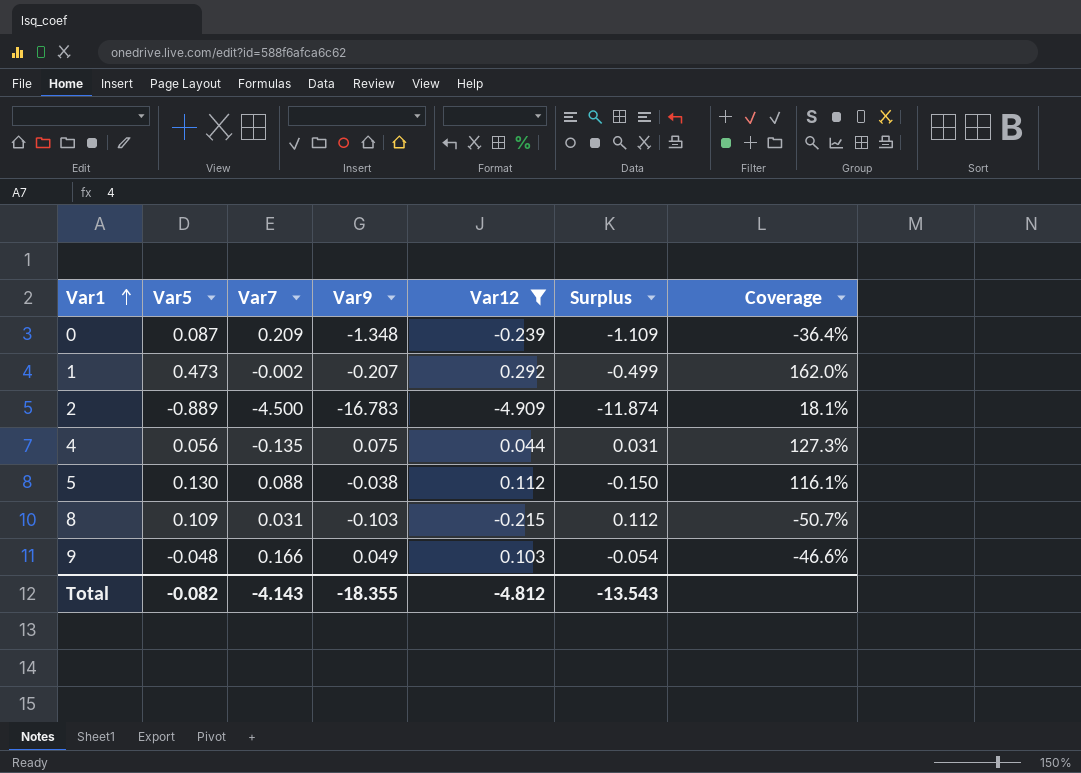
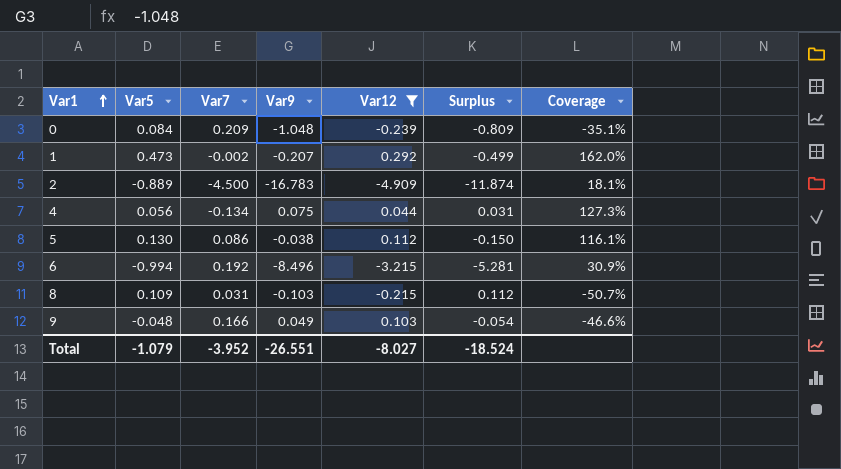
0 | Var5: 0.087 -> 0.084
0 | Var9: -1.348 -> -1.048
0 | Surplus: -1.109 -> -0.809
0 | Coverage: -36.4% -> -35.1%
4 | Var7: -0.135 -> -0.134
5 | Var7: 0.088 -> 0.086
row 6: none -> -0.994 | 0.192 | -8.496 | -3.215 | -5.281 | 30.9%
Total | Var5: -0.082 -> -1.079
Total | Var7: -4.143 -> -3.952
Total | Var9: -18.355 -> -26.551
Total | Var12: -4.812 -> -8.027
Total | Surplus: -13.543 -> -18.524

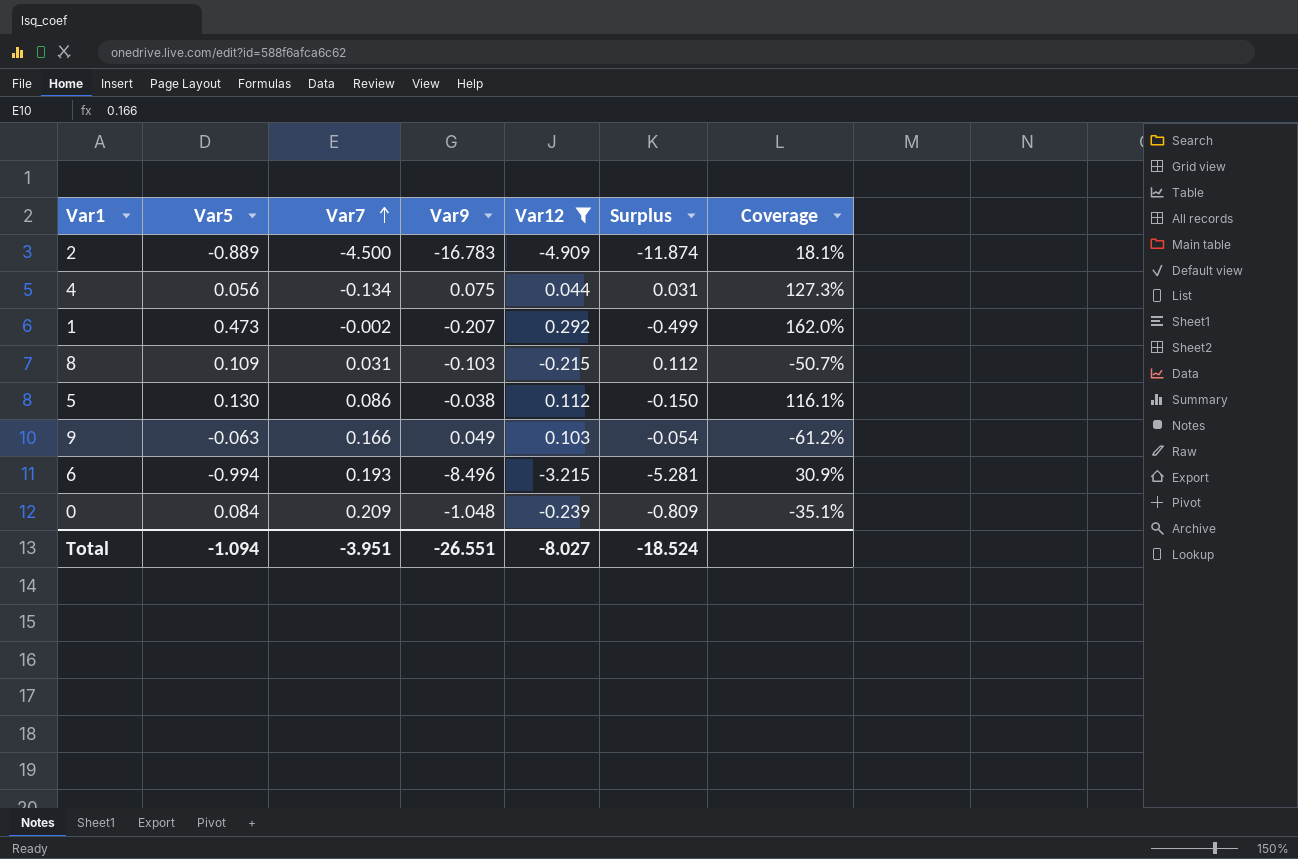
row order: Var1 ascending -> Var7 ascending
9 | Var5: -0.048 -> -0.063
9 | Coverage: -46.6% -> -61.2%
6 | Var7: 0.192 -> 0.193
Total | Var5: -1.079 -> -1.094
Total | Var7: -3.952 -> -3.951

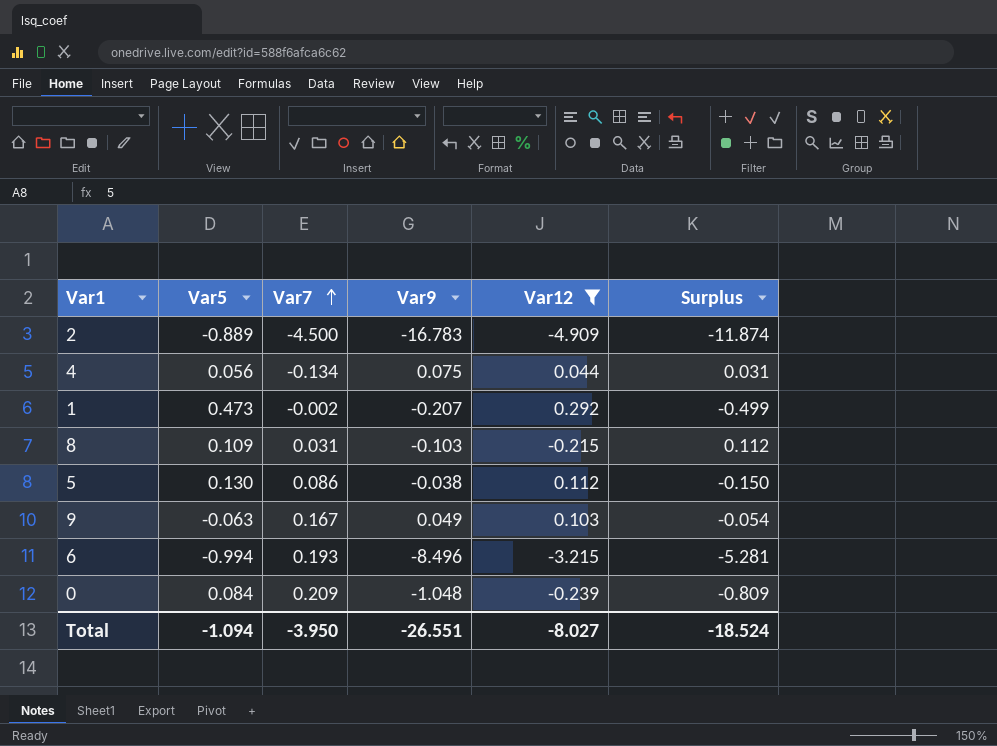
column Coverage | formula: [Var5] / [Var12] -> none
9 | Var7: 0.166 -> 0.167
Total | Var7: -3.951 -> -3.950

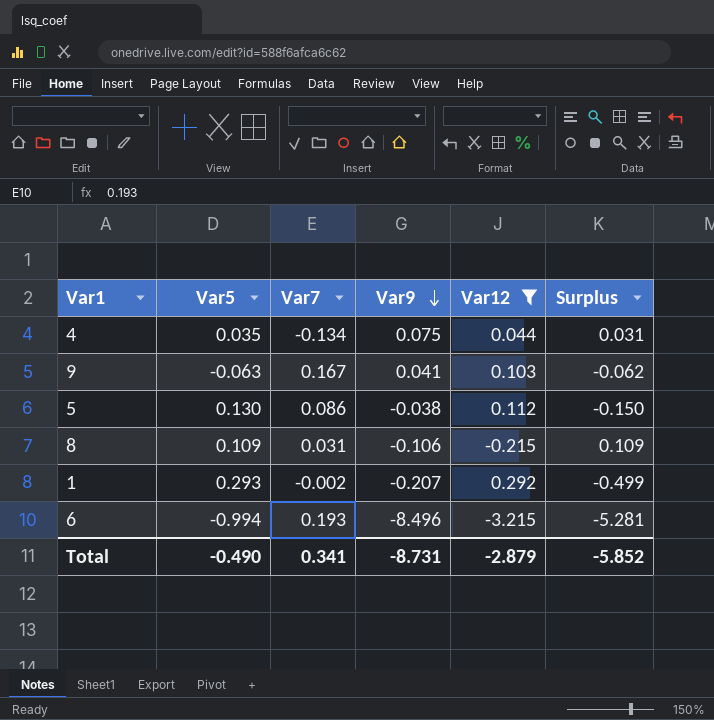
row order: Var7 ascending -> Var9 descending
row 2: -0.889 | -4.500 | -16.783 | -4.909 | -11.874 -> none
row 0: 0.084 | 0.209 | -1.048 | -0.239 | -0.809 -> none
4 | Var5: 0.056 -> 0.035
9 | Var9: 0.049 -> 0.041
9 | Surplus: -0.054 -> -0.062
8 | Var9: -0.103 -> -0.106
8 | Surplus: 0.112 -> 0.109
1 | Var5: 0.473 -> 0.293
Total | Var5: -1.094 -> -0.490
Total | Var7: -3.950 -> 0.341
Total | Var9: -26.551 -> -8.731
Total | Var12: -8.027 -> -2.879
Total | Surplus: -18.524 -> -5.852

